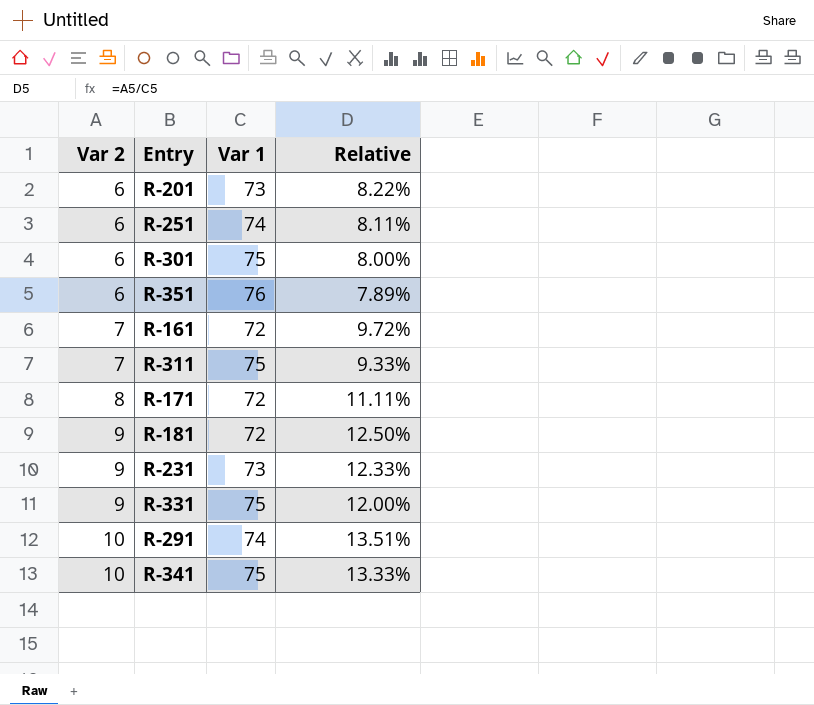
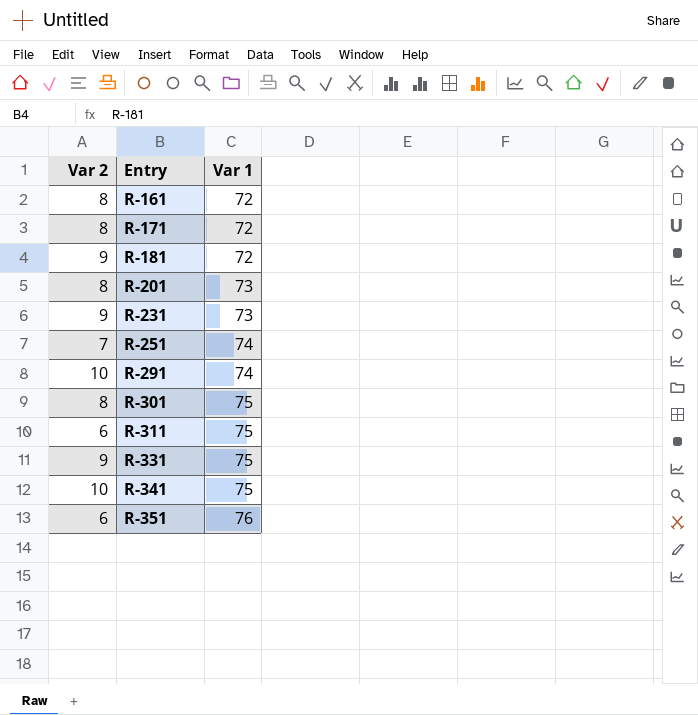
row order: Var 2 ascending -> Entry ascending
column Relative | formula: [Var 2] / [Var 1] -> none
R-161 | Var 2: 7 -> 8
R-201 | Var 2: 6 -> 8
R-251 | Var 2: 6 -> 7
R-301 | Var 2: 6 -> 8
R-311 | Var 2: 7 -> 6

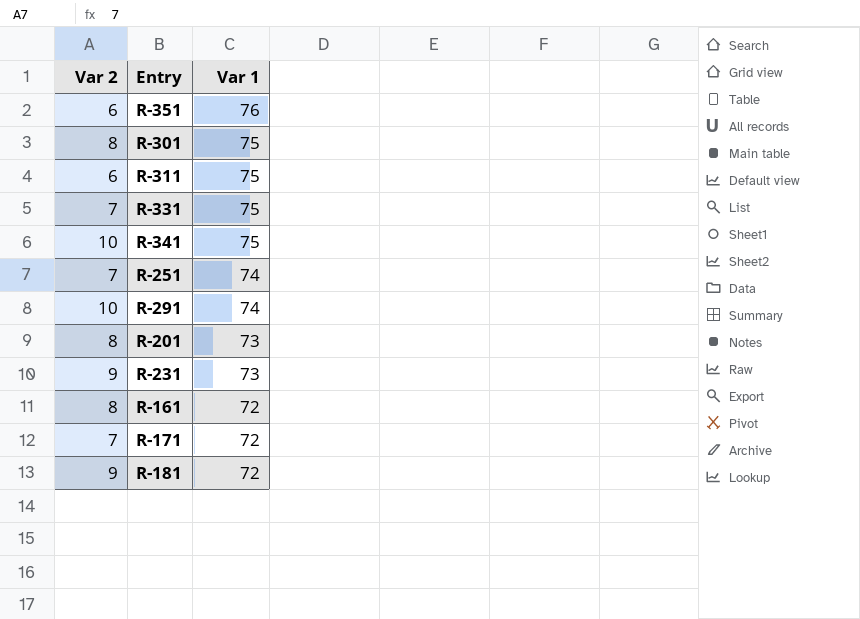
row order: Entry ascending -> Var 1 descending
R-331 | Var 2: 9 -> 7
R-171 | Var 2: 8 -> 7

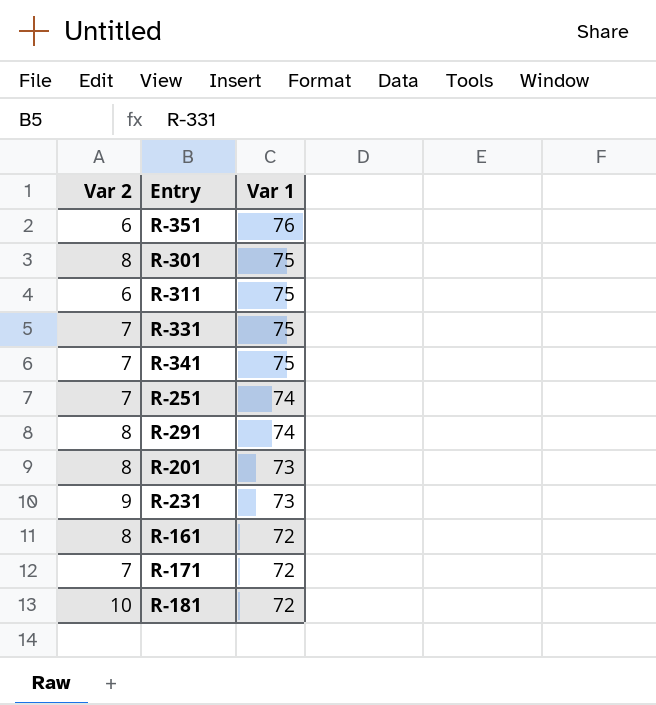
R-341 | Var 2: 10 -> 7
R-291 | Var 2: 10 -> 8
R-181 | Var 2: 9 -> 10

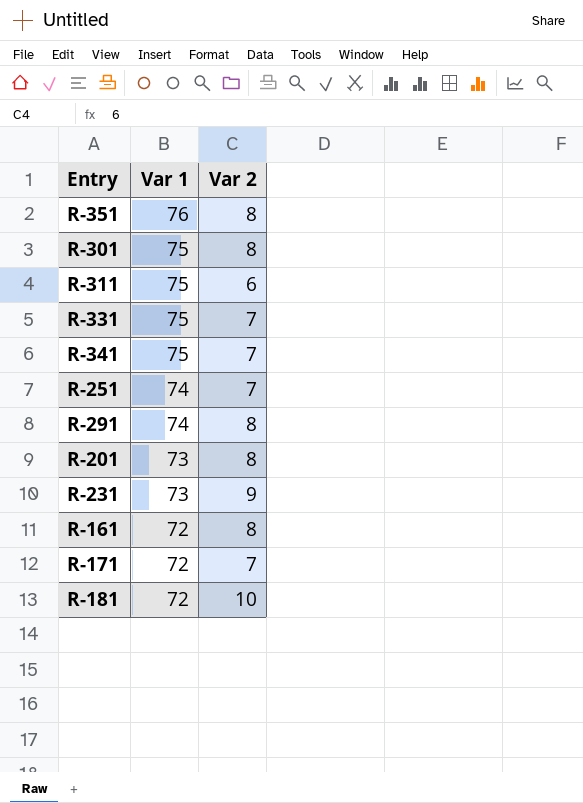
column Var 2 | position: 1 -> 3
R-351 | Var 2: 6 -> 8

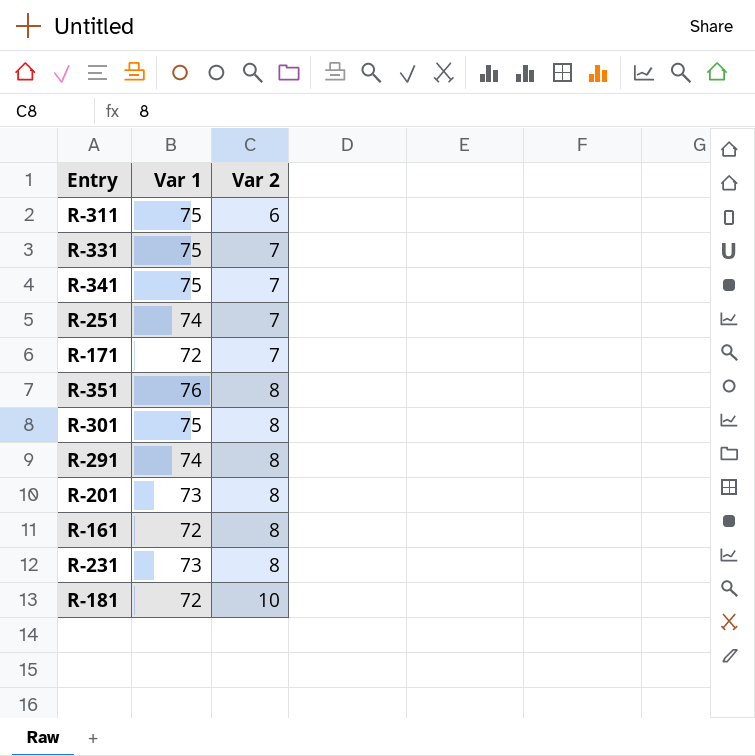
row order: Var 1 descending -> Var 2 ascending
R-231 | Var 2: 9 -> 8

